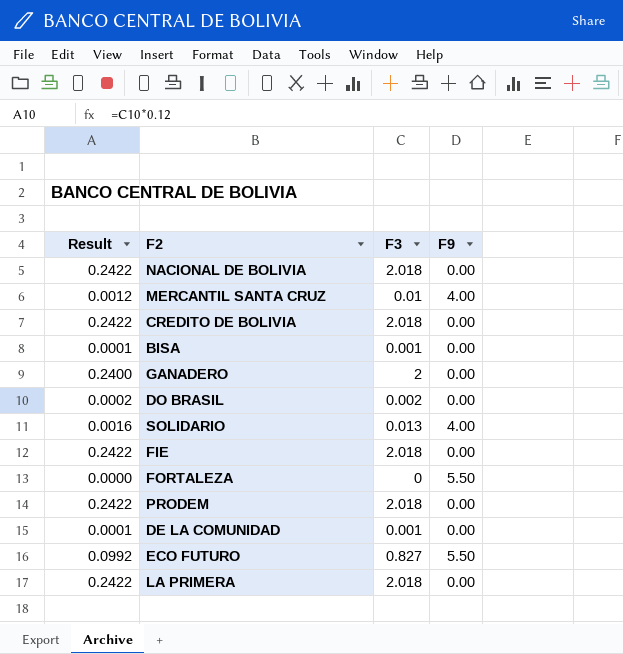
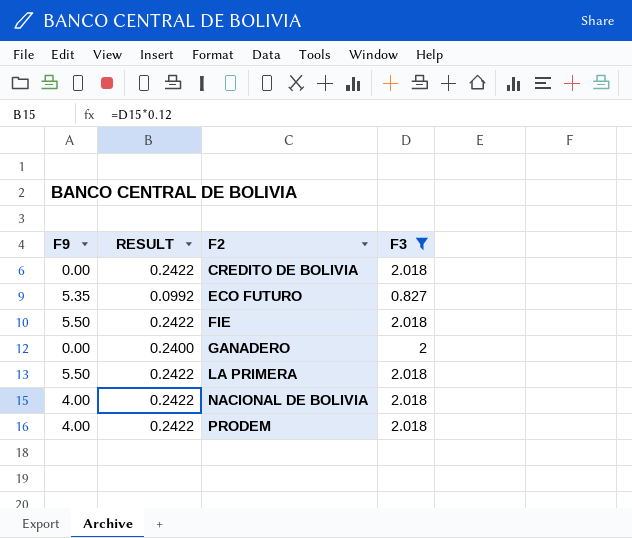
filter: none -> F3 >= 0.827
row order: none -> F2 ascending
column F9 | position: 4 -> 1
column name: Result -> RESULT
ECO FUTURO | F9: 5.50 -> 5.35
FIE | F9: 0.00 -> 5.50
LA PRIMERA | F9: 0.00 -> 5.50
NACIONAL DE BOLIVIA | F9: 0.00 -> 4.00
PRODEM | F9: 0.00 -> 4.00

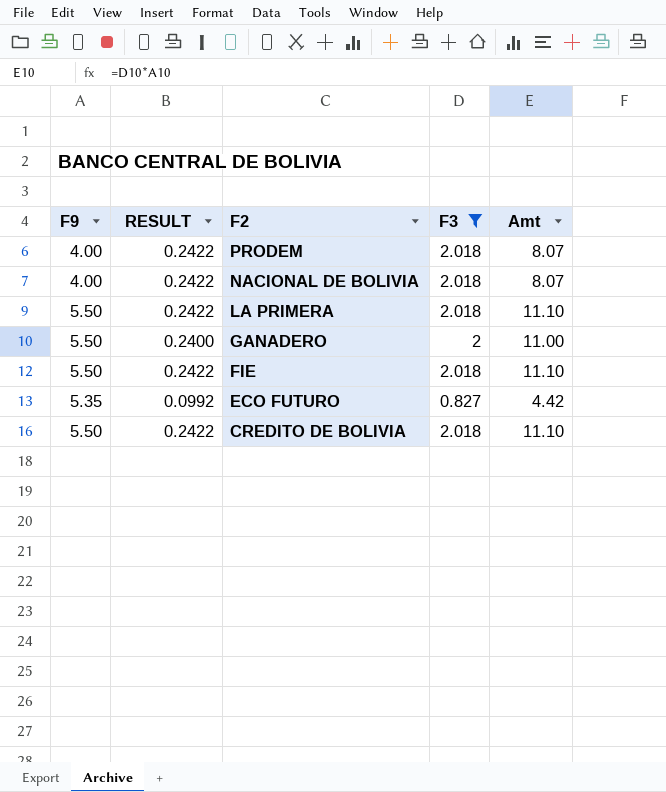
row order: F2 ascending -> F2 descending
column Amt | formula: none -> [F9] * [F3]
GANADERO | F9: 0.00 -> 5.50
CREDITO DE BOLIVIA | F9: 0.00 -> 5.50

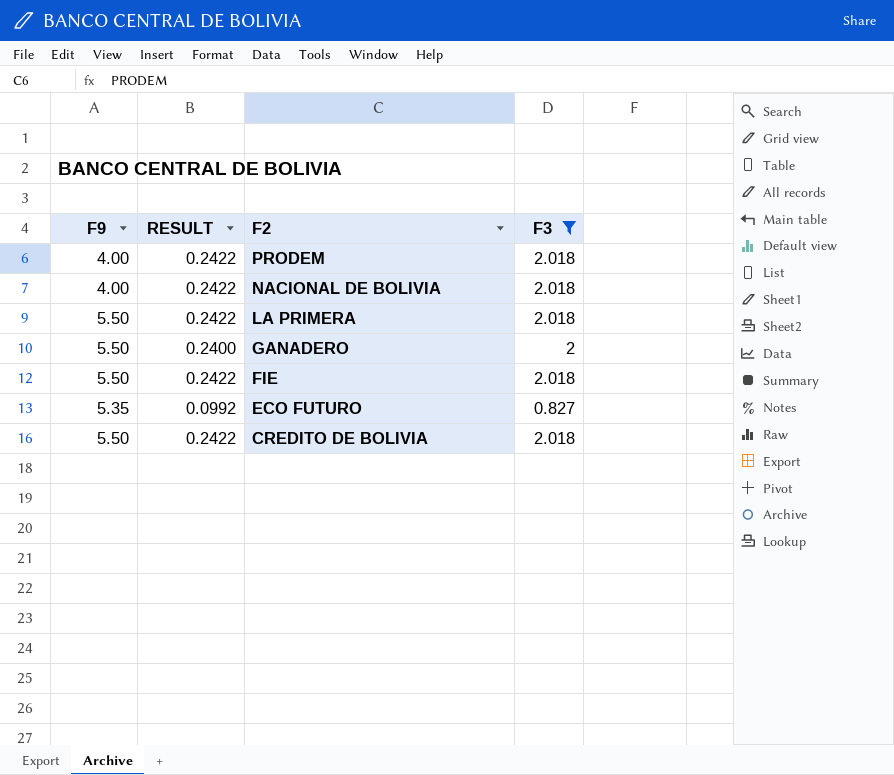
column Amt | formula: [F9] * [F3] -> none

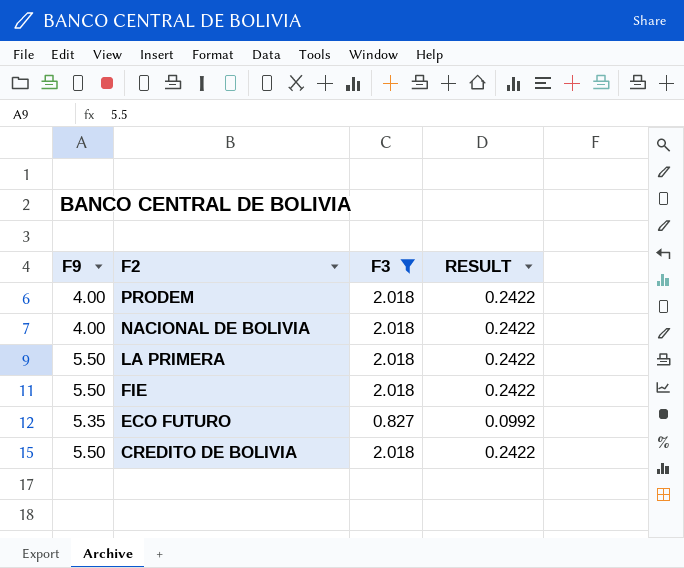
column RESULT | position: 2 -> 4
row GANADERO: 5.50 | 0.2400 | 2 -> none

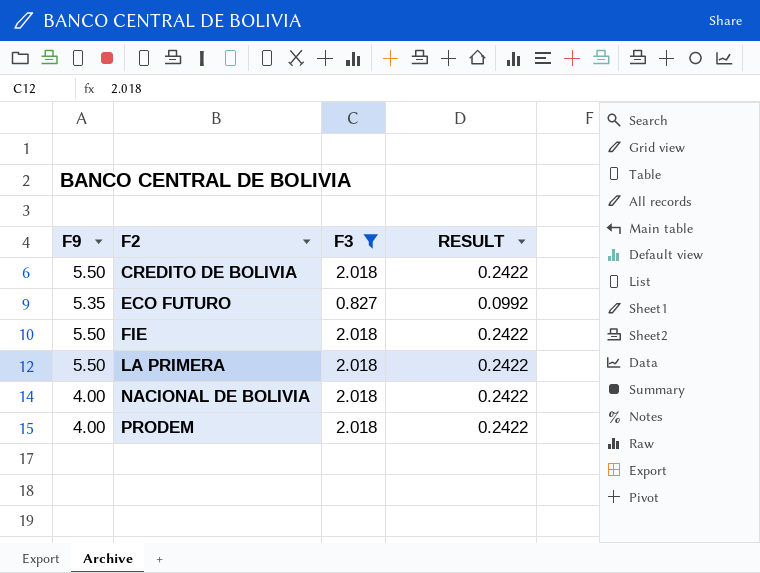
row order: F2 descending -> F2 ascending

